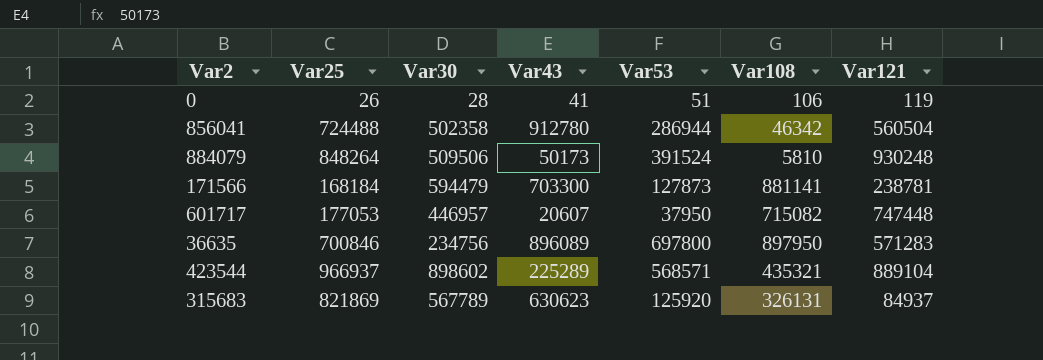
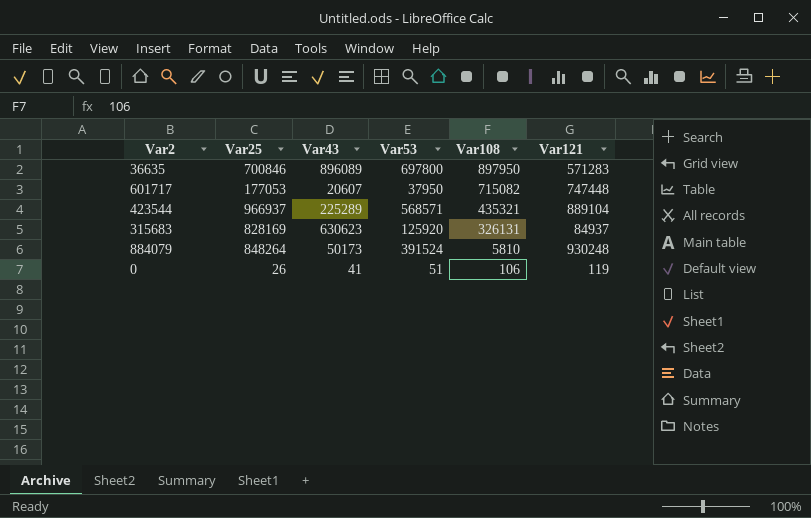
row order: none -> Var108 descending
column Var30 | position: 3 -> none
row 856041: 724488 | 502358 | 912780 | 286944 | 46342 | 560504 -> none
row 171566: 168184 | 594479 | 703300 | 127873 | 881141 | 238781 -> none
315683 | Var25: 821869 -> 828169

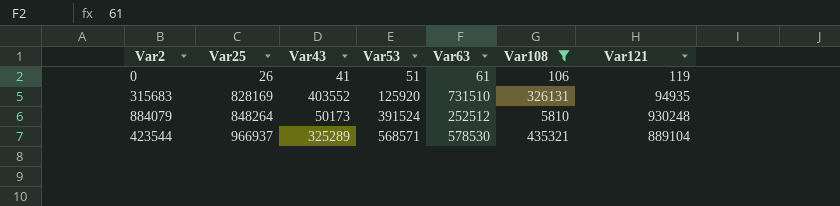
filter: none -> Var108 <= 435321
row order: Var108 descending -> Var25 ascending
column Var63 | position: none -> 5
315683 | Var43: 630623 -> 403552
315683 | Var121: 84937 -> 94935
423544 | Var43: 225289 -> 325289

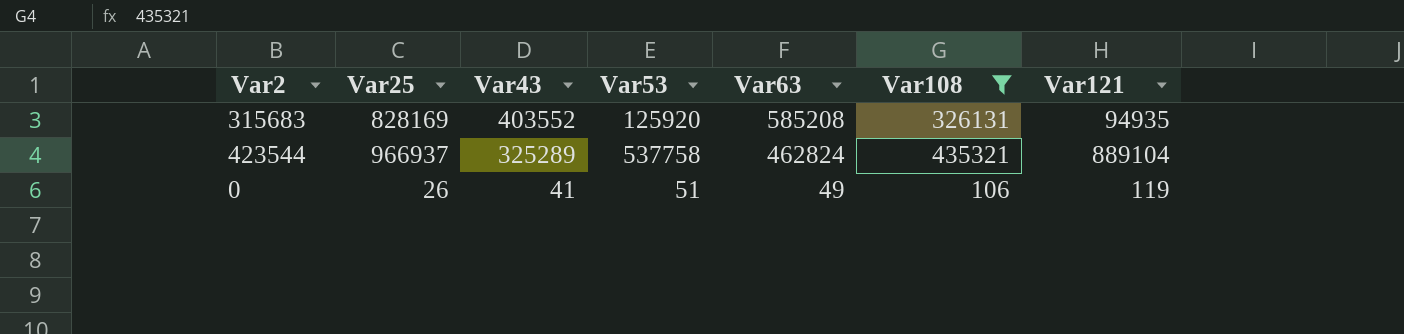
row order: Var25 ascending -> Var43 descending
row 884079: 848264 | 50173 | 391524 | 252512 | 5810 | 930248 -> none
315683 | Var63: 731510 -> 585208
423544 | Var53: 568571 -> 537758
423544 | Var63: 578530 -> 462824
0 | Var63: 61 -> 49

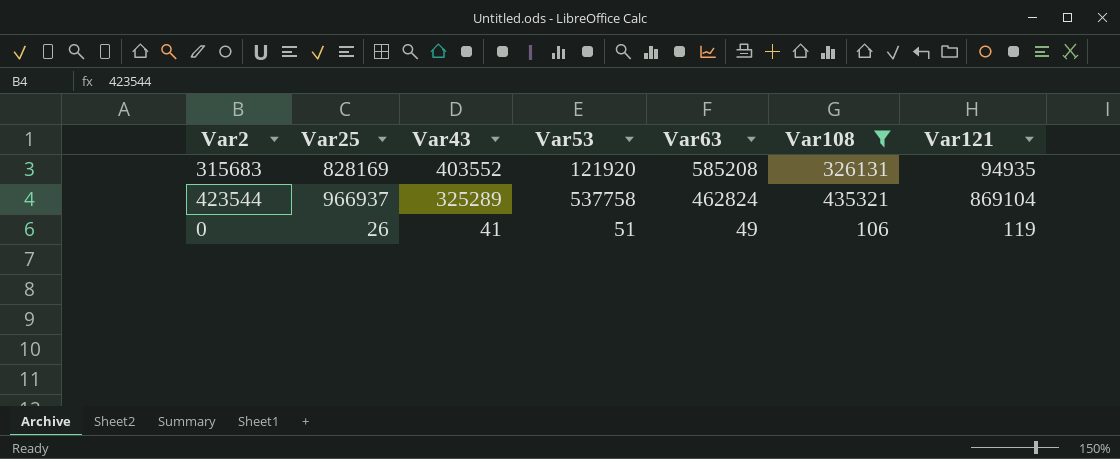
315683 | Var53: 125920 -> 121920
423544 | Var121: 889104 -> 869104

